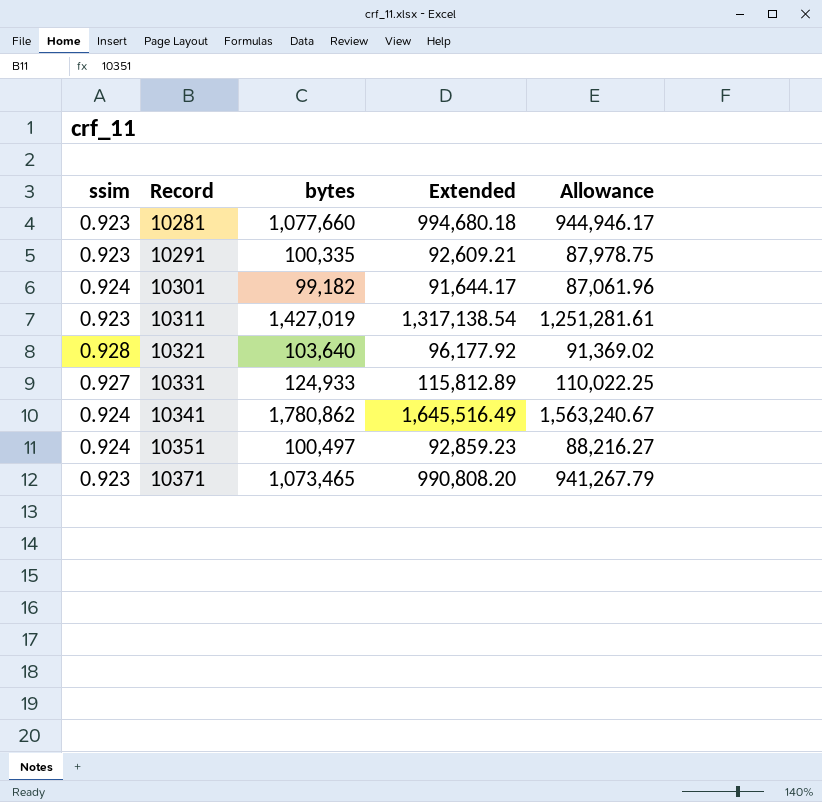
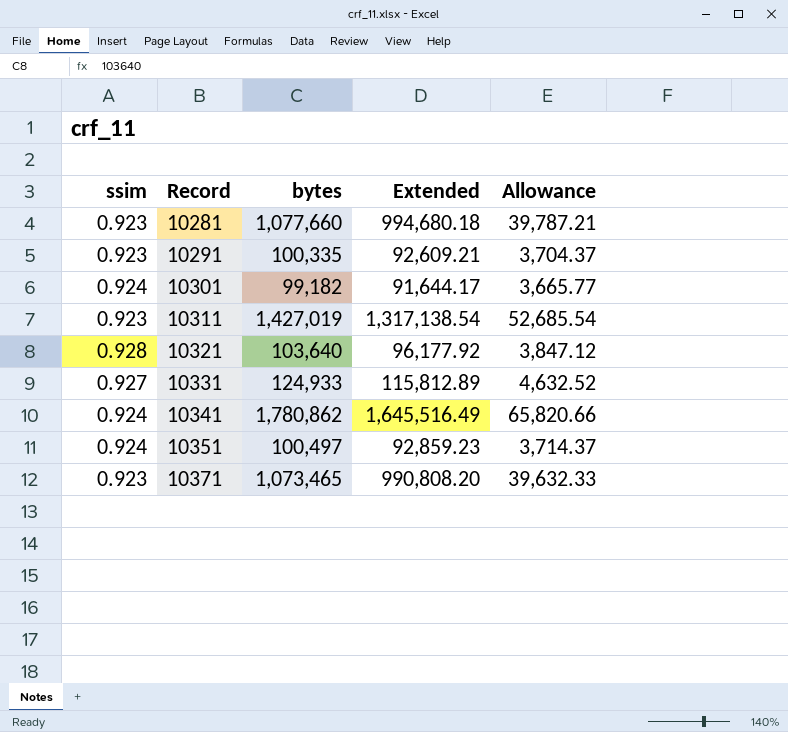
column Allowance | formula: [Extended] * 0.95 -> [Extended] * 0.04

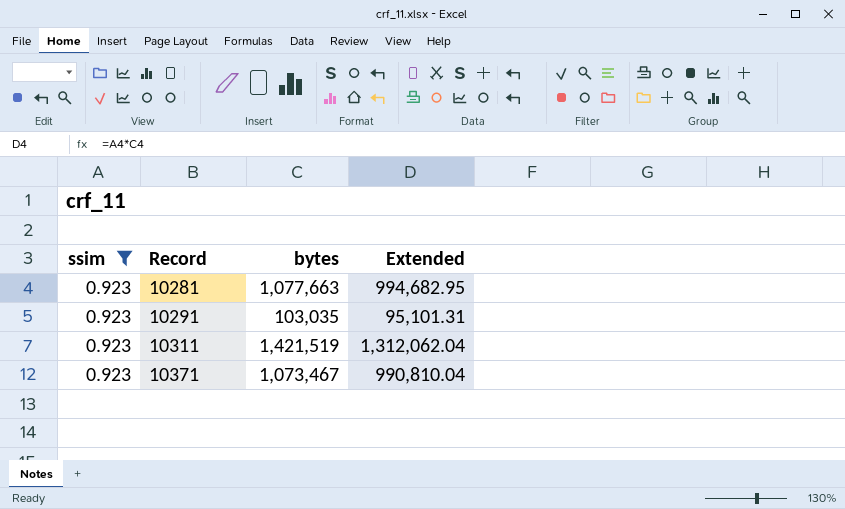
filter: none -> ssim = 0.923
column Allowance | formula: [Extended] * 0.04 -> none
10281 | bytes: 1,077,660 -> 1,077,663
10281 | Extended: 994,680.18 -> 994,682.95
10291 | bytes: 100,335 -> 103,035
10291 | Extended: 92,609.21 -> 95,101.31
10311 | bytes: 1,427,019 -> 1,421,519
10311 | Extended: 1,317,138.54 -> 1,312,062.04
10371 | bytes: 1,073,465 -> 1,073,467
10371 | Extended: 990,808.20 -> 990,810.04

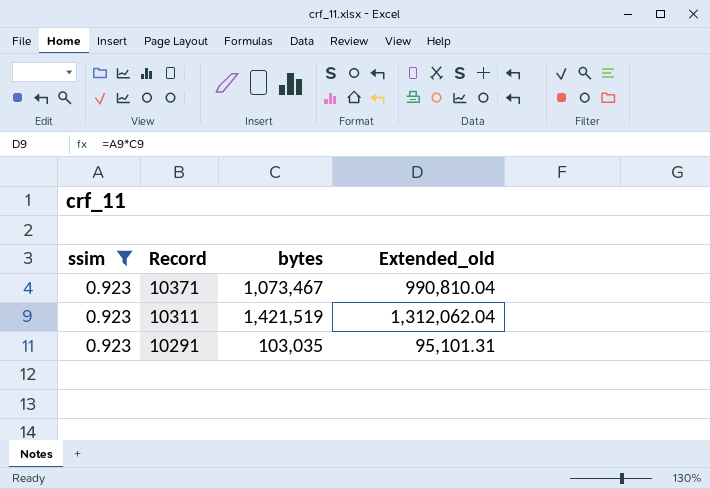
row order: Record ascending -> Record descending
column name: Extended -> Extended_old
row 10281: 0.923 | 1,077,663 | 994,682.95 -> none

